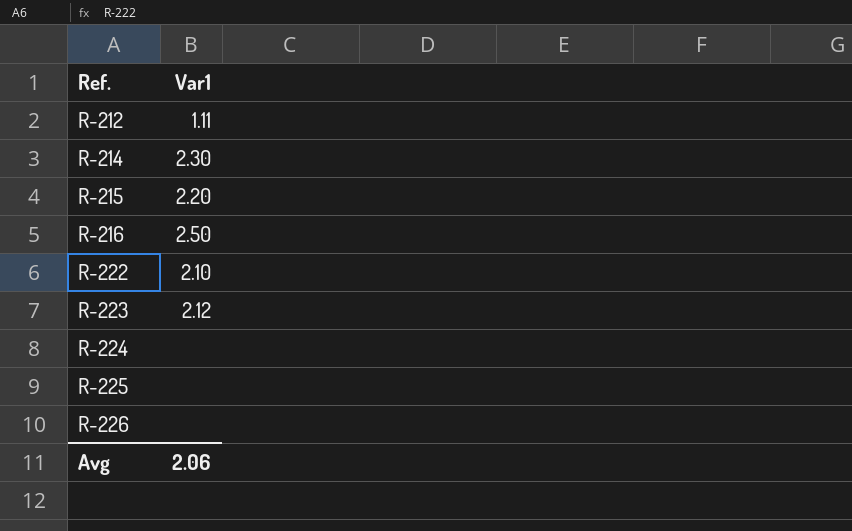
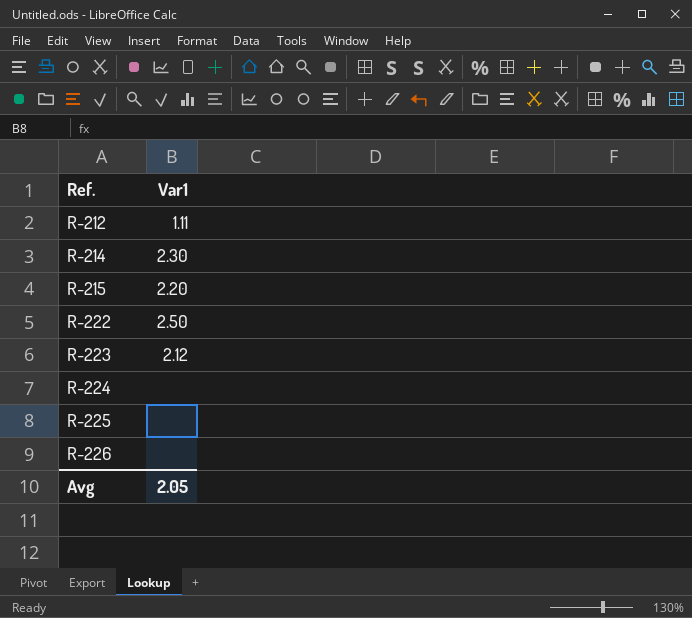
row R-216: 2.50 -> none
R-222 | Var1: 2.10 -> 2.50
Avg | Var1: 2.06 -> 2.05

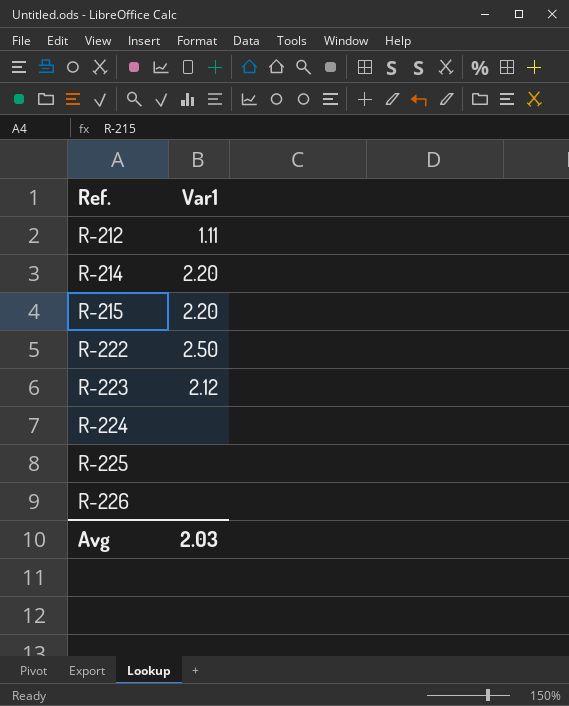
R-214 | Var1: 2.30 -> 2.20
Avg | Var1: 2.05 -> 2.03

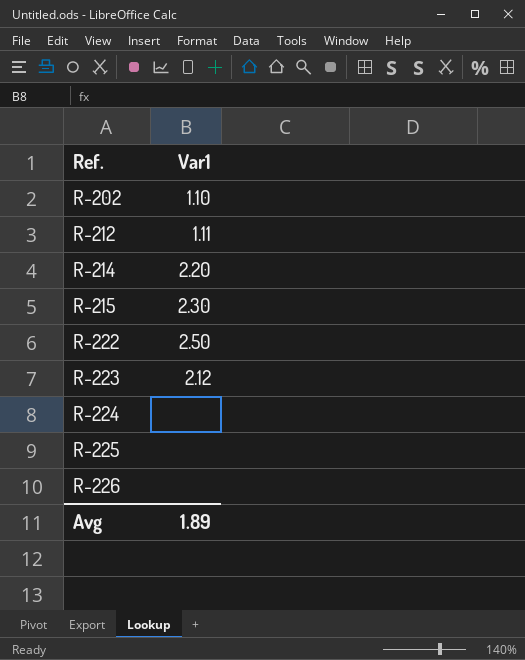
row R-202: none -> 1.10
R-215 | Var1: 2.20 -> 2.30
Avg | Var1: 2.03 -> 1.89

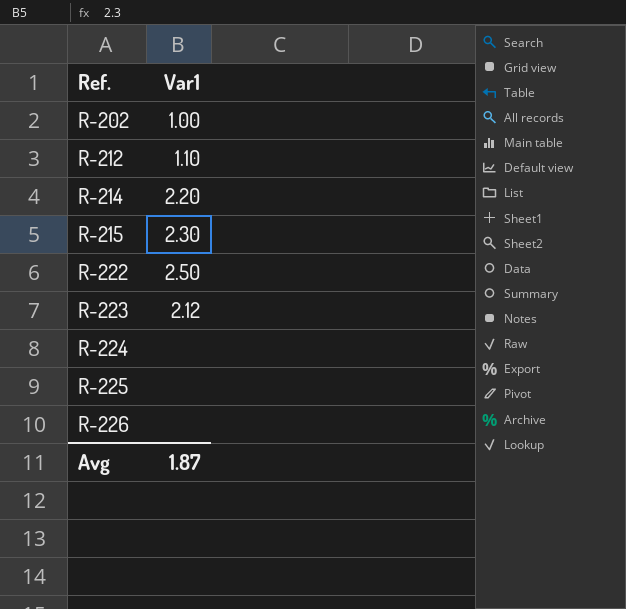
R-202 | Var1: 1.10 -> 1.00
R-212 | Var1: 1.11 -> 1.10
Avg | Var1: 1.89 -> 1.87

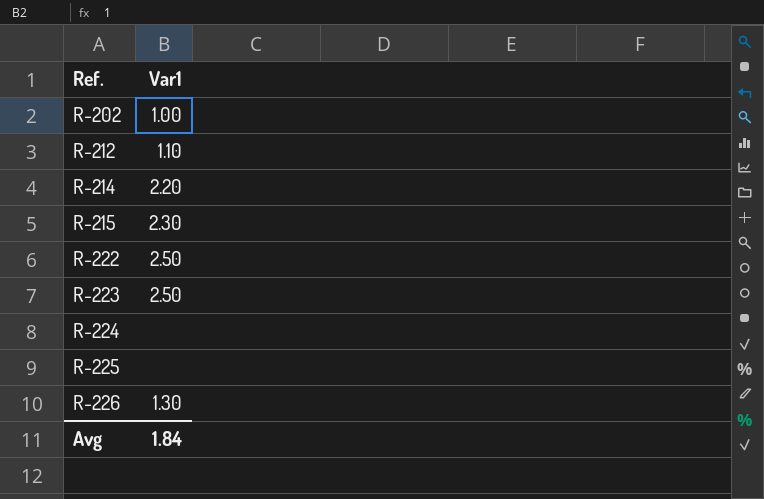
R-223 | Var1: 2.12 -> 2.50
R-226 | Var1: none -> 1.30
Avg | Var1: 1.87 -> 1.84

